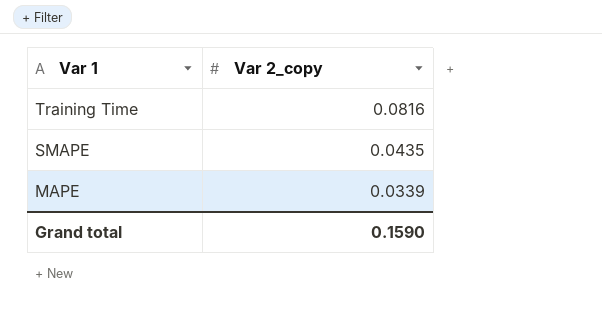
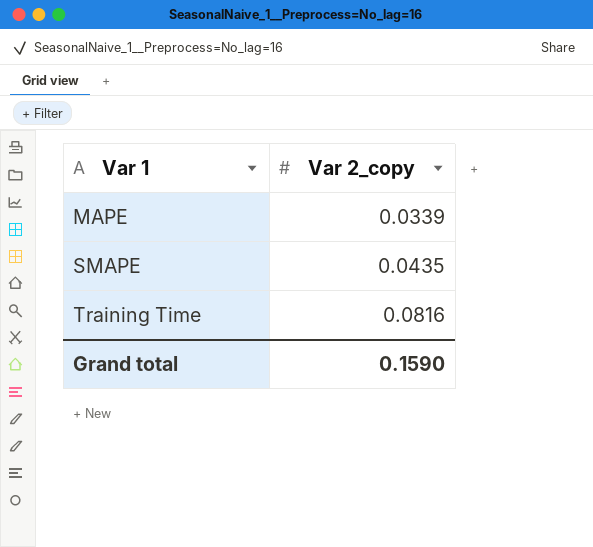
row order: Var 1 descending -> Var 1 ascending

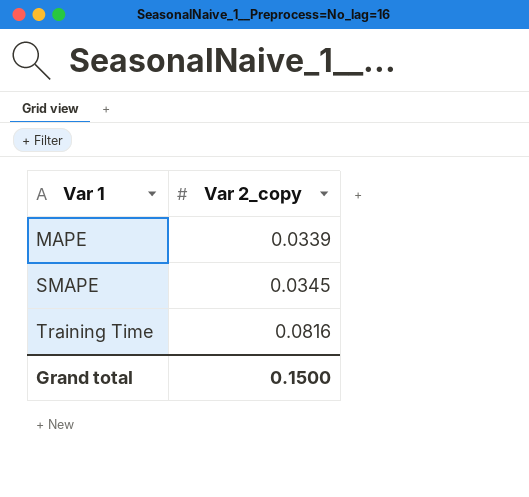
SMAPE | Var 2_copy: 0.0435 -> 0.0345
Grand total | Var 2_copy: 0.1590 -> 0.1500

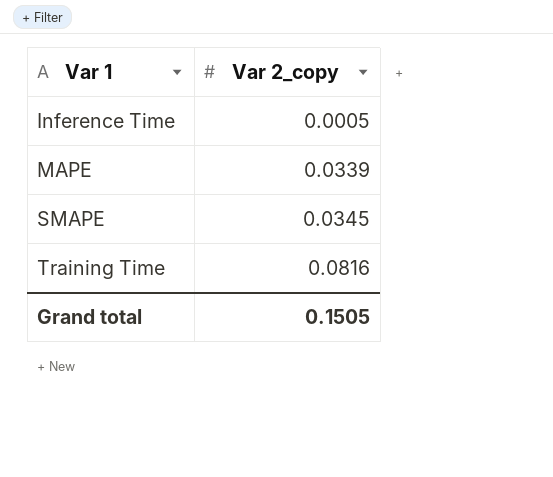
row Inference Time: none -> 0.0005
Grand total | Var 2_copy: 0.1500 -> 0.1505

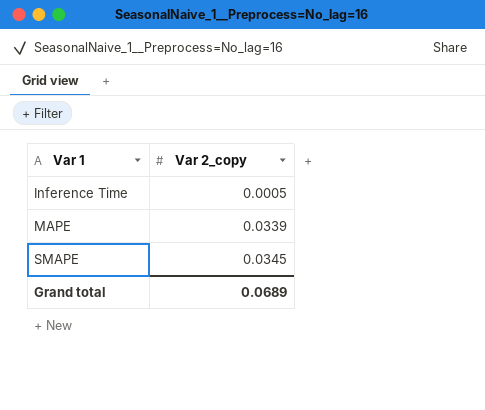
row Training Time: 0.0816 -> none
Grand total | Var 2_copy: 0.1505 -> 0.0689

